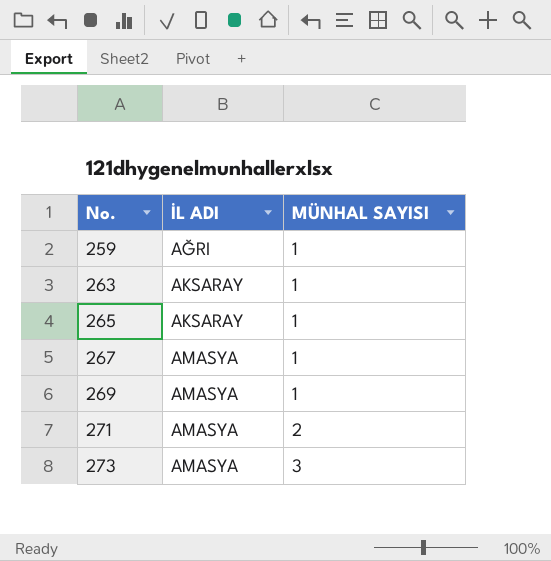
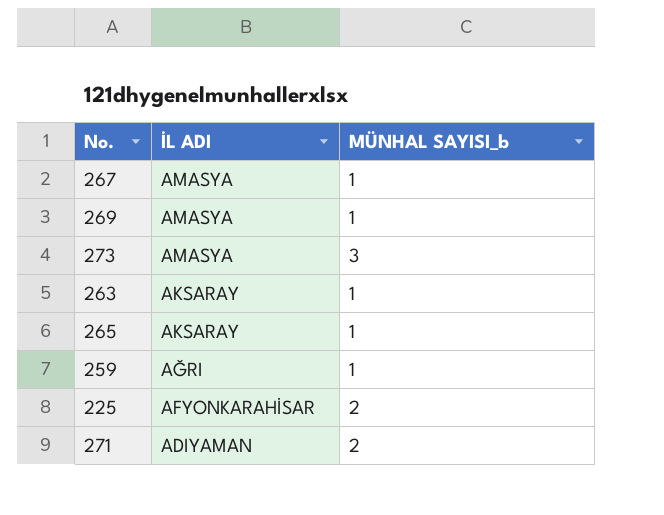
row order: No. ascending -> İL ADI descending
column name: MÜNHAL SAYISI -> MÜNHAL SAYISI_b
row 225: none -> AFYONKARAHİSAR | 2
271 | İL ADI: AMASYA -> ADIYAMAN

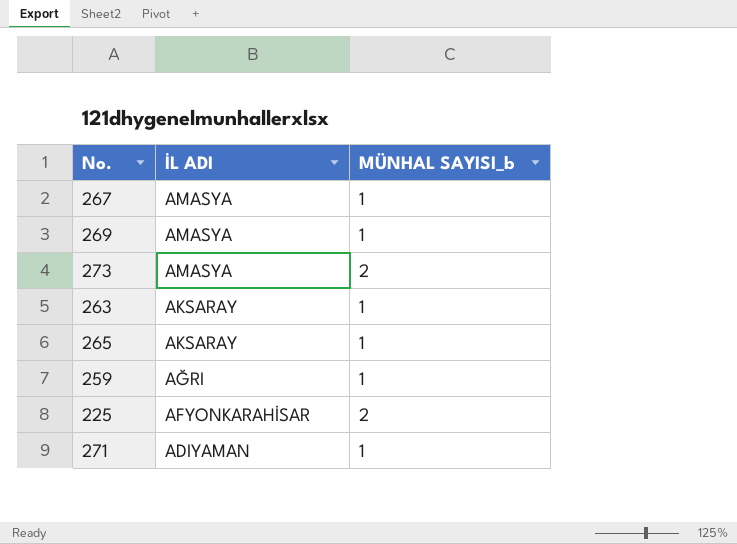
273 | MÜNHAL SAYISI_b: 3 -> 2
271 | MÜNHAL SAYISI_b: 2 -> 1

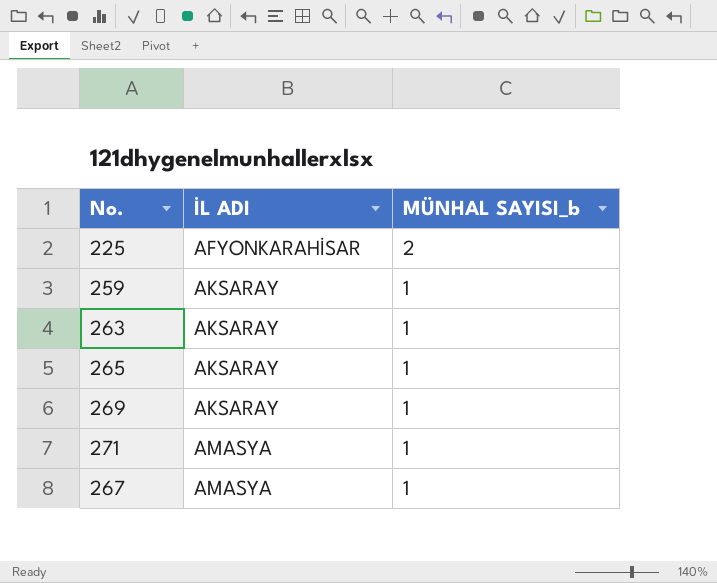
row order: İL ADI descending -> İL ADI ascending
row 273: AMASYA | 2 -> none
259 | İL ADI: AĞRI -> AKSARAY
269 | İL ADI: AMASYA -> AKSARAY
271 | İL ADI: ADIYAMAN -> AMASYA

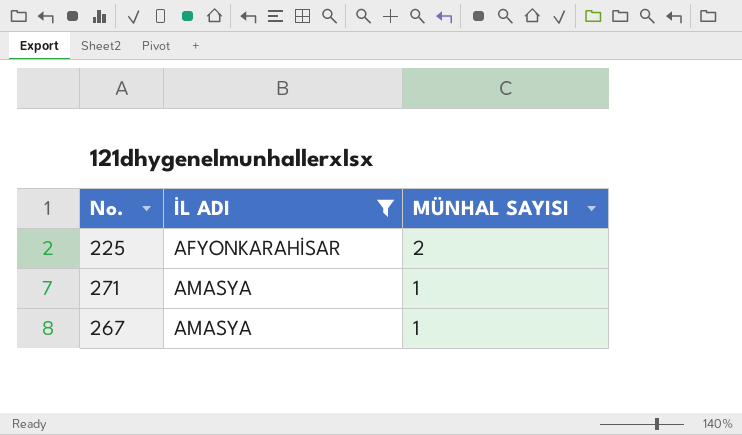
filter: none -> İL ADI != AKSARAY
column name: MÜNHAL SAYISI_b -> MÜNHAL SAYISI

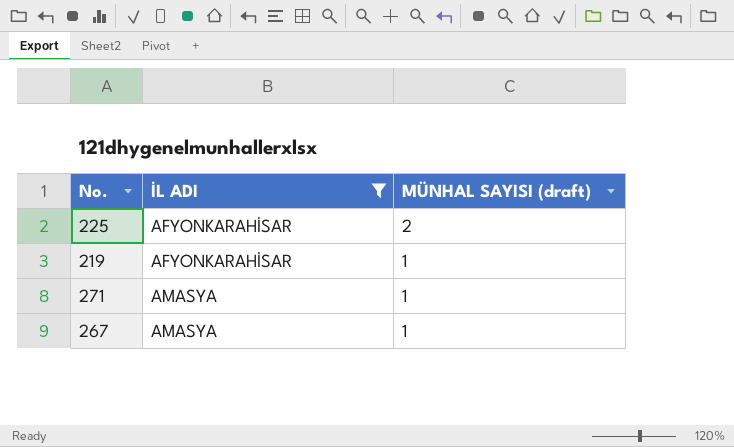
column name: MÜNHAL SAYISI -> MÜNHAL SAYISI (draft)
row 219: none -> AFYONKARAHİSAR | 1

